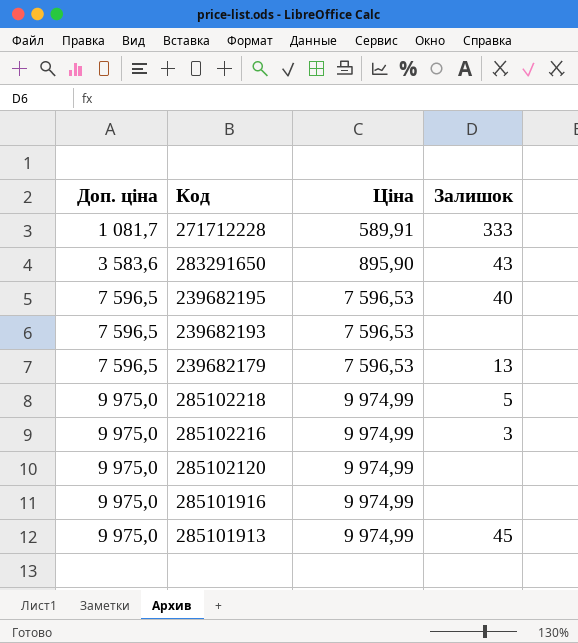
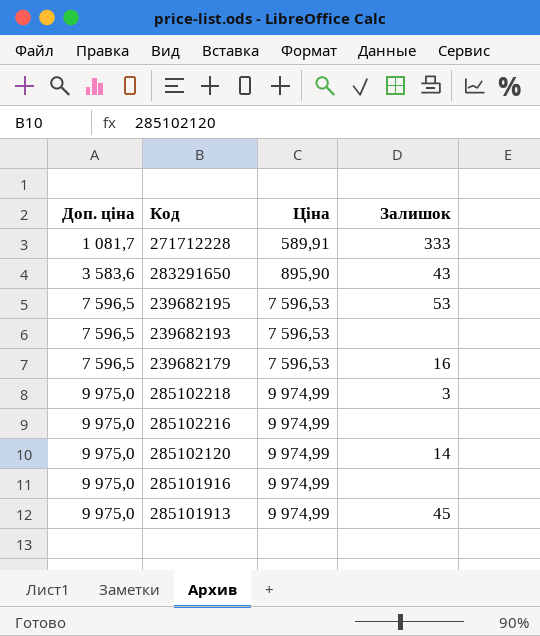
239682195 | Залишок: 40 -> 53
239682179 | Залишок: 13 -> 16
285102218 | Залишок: 5 -> 3
285102216 | Залишок: 3 -> none
285102120 | Залишок: none -> 14

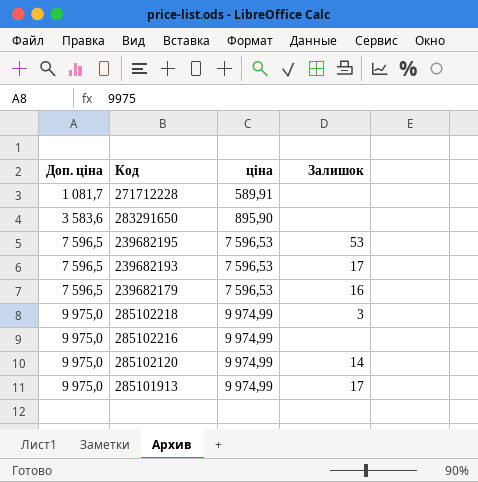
column name: Ціна -> ціна
row 285101916: 9 975,0 | 9 974,99 | none -> none
271712228 | Залишок: 333 -> none
283291650 | Залишок: 43 -> none
239682193 | Залишок: none -> 17
285101913 | Залишок: 45 -> 17

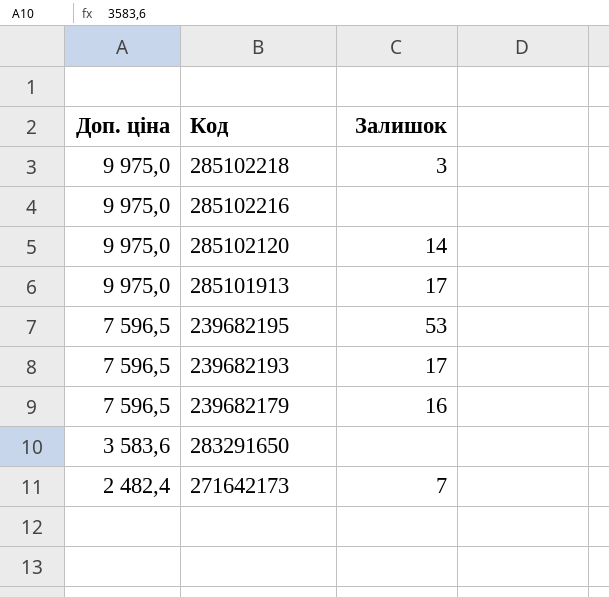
row order: Доп. ціна ascending -> Доп. ціна descending
column ціна | position: 3 -> none
row 271712228: 1 081,7 | 589,91 | none -> none
row 271642173: none -> 2 482,4 | 7

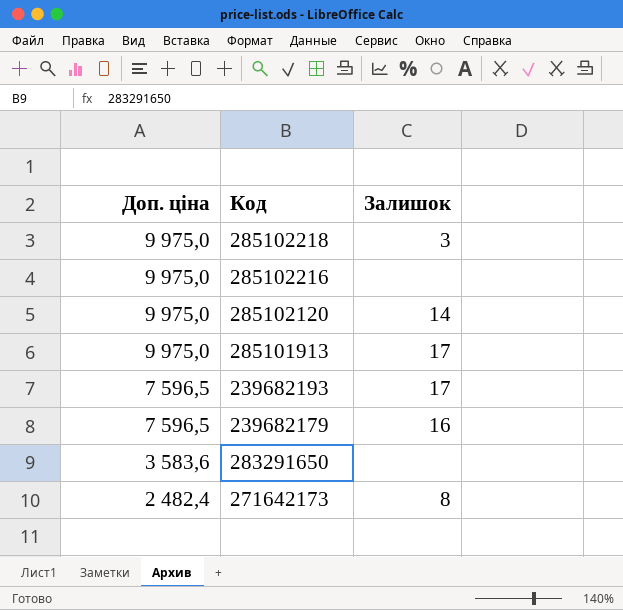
row 239682195: 7 596,5 | 53 -> none
271642173 | Залишок: 7 -> 8

